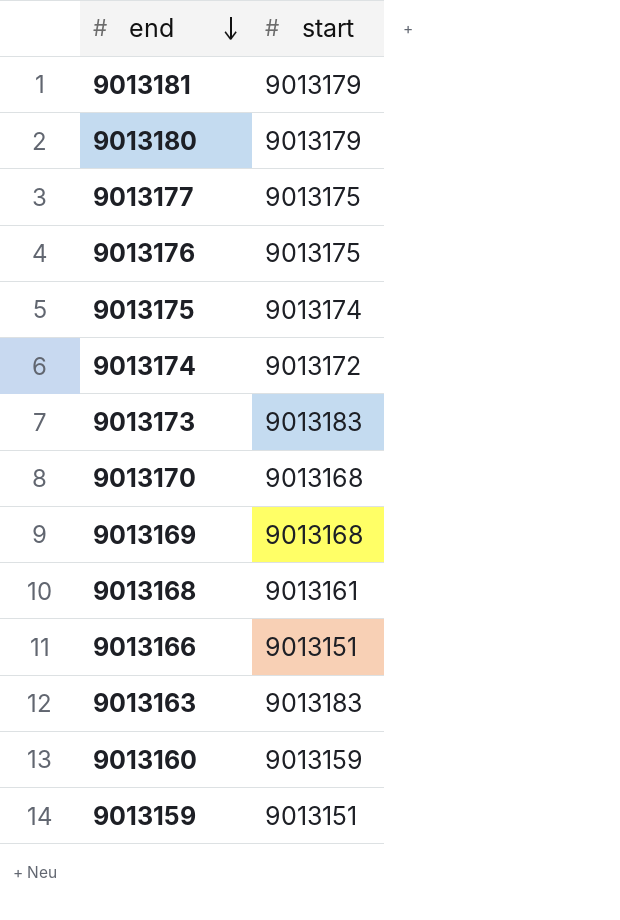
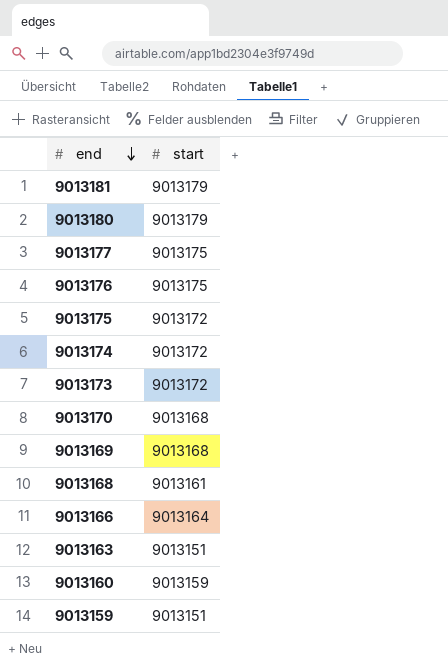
9013175 | start: 9013174 -> 9013172
9013173 | start: 9013183 -> 9013172
9013166 | start: 9013151 -> 9013164
9013163 | start: 9013183 -> 9013151

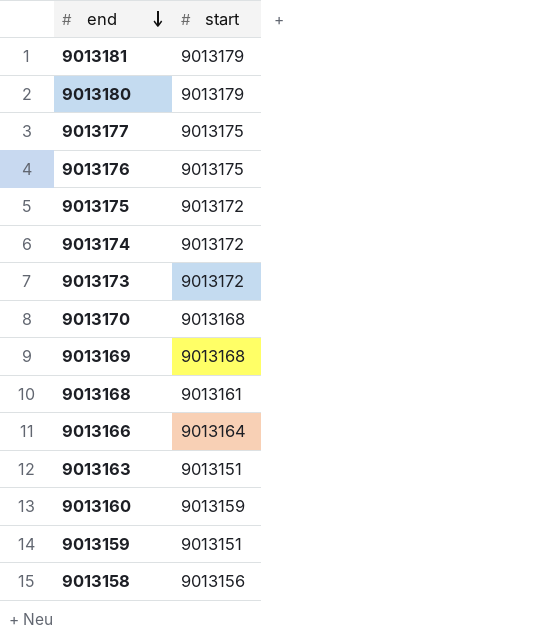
row 9013158: none -> 9013156

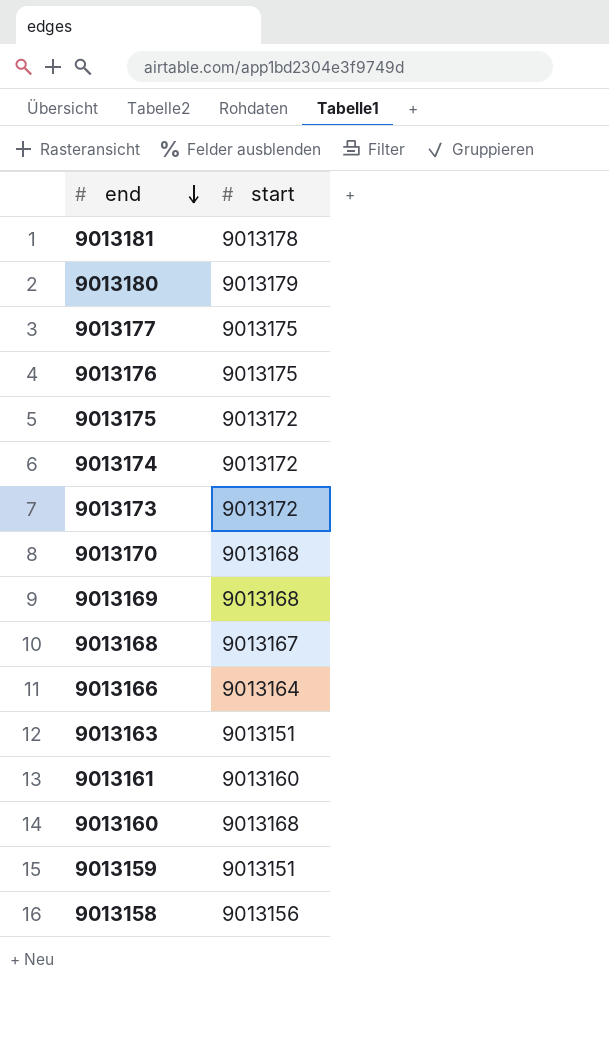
9013181 | start: 9013179 -> 9013178
9013168 | start: 9013161 -> 9013167
row 9013161: none -> 9013160
9013160 | start: 9013159 -> 9013168

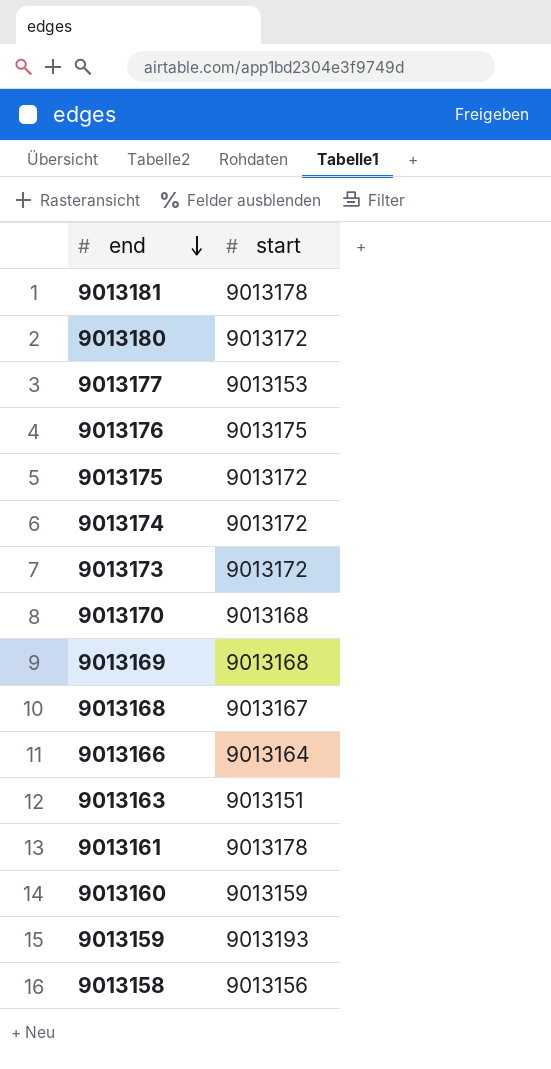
9013180 | start: 9013179 -> 9013172
9013177 | start: 9013175 -> 9013153
9013161 | start: 9013160 -> 9013178
9013160 | start: 9013168 -> 9013159
9013159 | start: 9013151 -> 9013193

